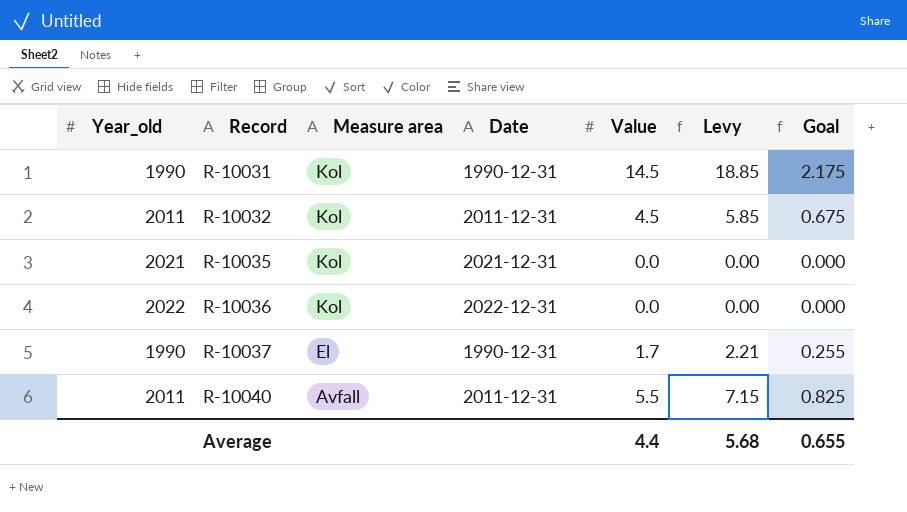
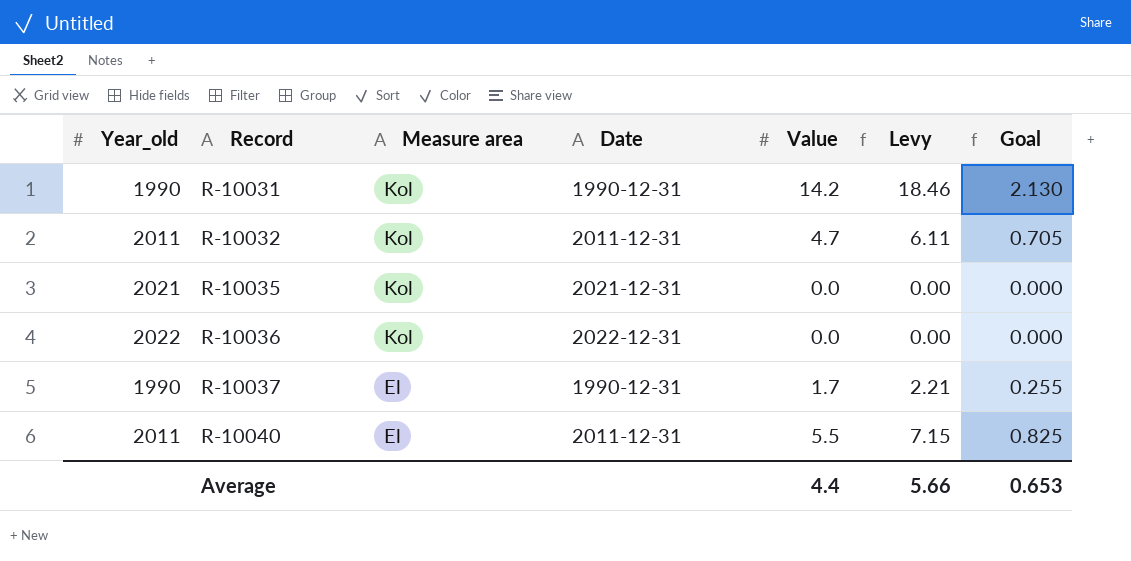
R-10031 | Value: 14.5 -> 14.2
R-10031 | Levy: 18.85 -> 18.46
R-10031 | Goal: 2.175 -> 2.130
R-10032 | Value: 4.5 -> 4.7
R-10032 | Levy: 5.85 -> 6.11
R-10032 | Goal: 0.675 -> 0.705
R-10040 | Measure area: Avfall -> El
Average | Levy: 5.68 -> 5.66
Average | Goal: 0.655 -> 0.653

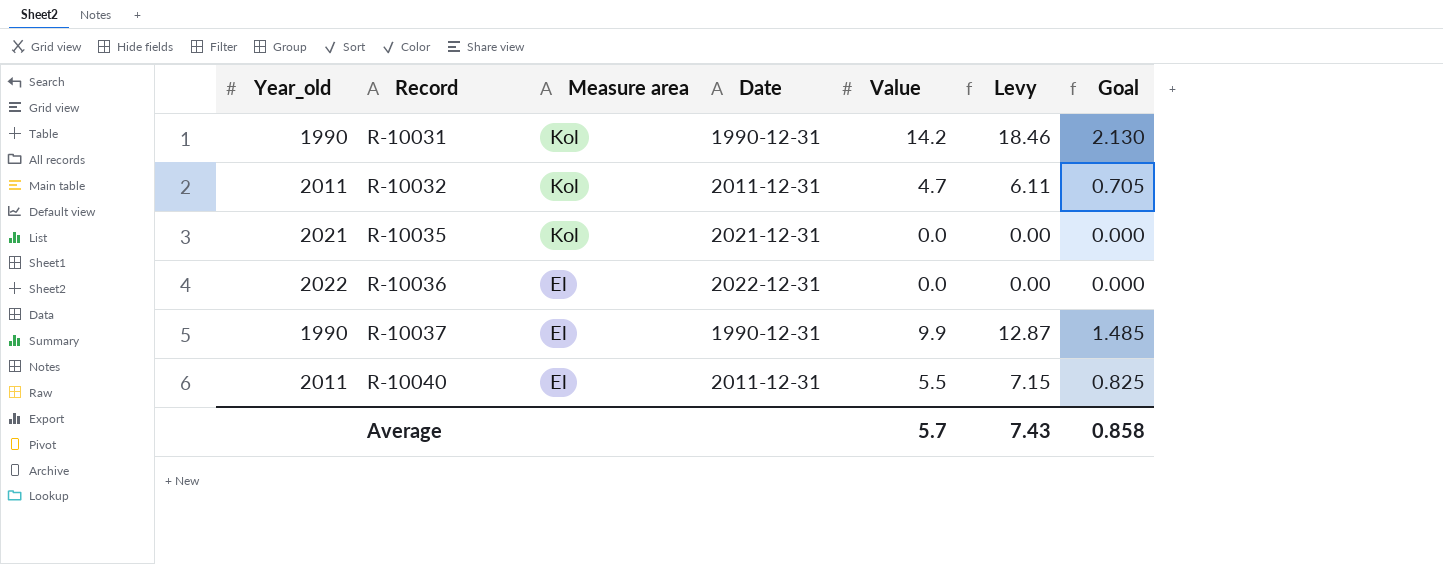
R-10036 | Measure area: Kol -> El
R-10037 | Value: 1.7 -> 9.9
R-10037 | Levy: 2.21 -> 12.87
R-10037 | Goal: 0.255 -> 1.485
Average | Value: 4.4 -> 5.7
Average | Levy: 5.66 -> 7.43
Average | Goal: 0.653 -> 0.858

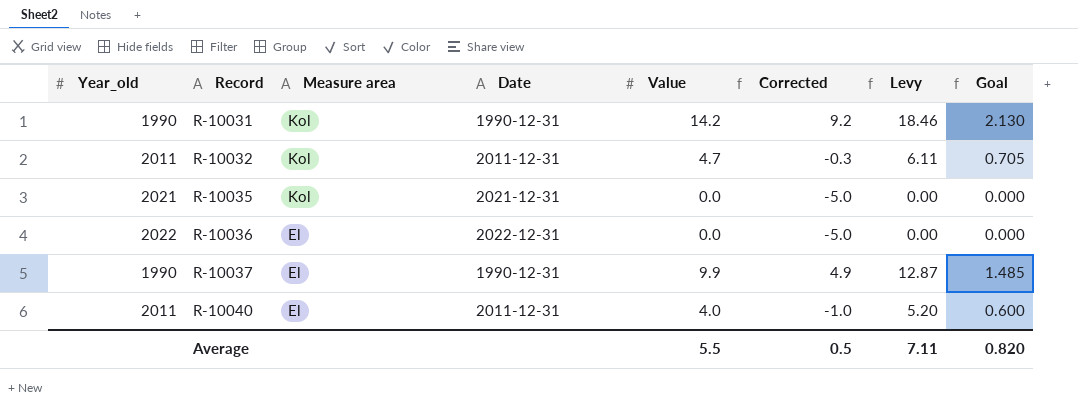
column Corrected | formula: none -> [Value] - 5
R-10040 | Value: 5.5 -> 4.0
R-10040 | Levy: 7.15 -> 5.20
R-10040 | Goal: 0.825 -> 0.600
Average | Value: 5.7 -> 5.5
Average | Levy: 7.43 -> 7.11
Average | Goal: 0.858 -> 0.820

